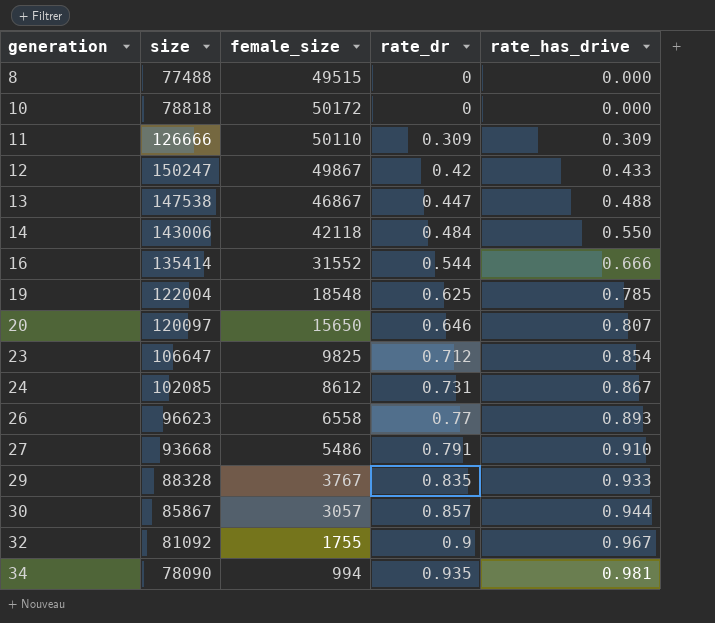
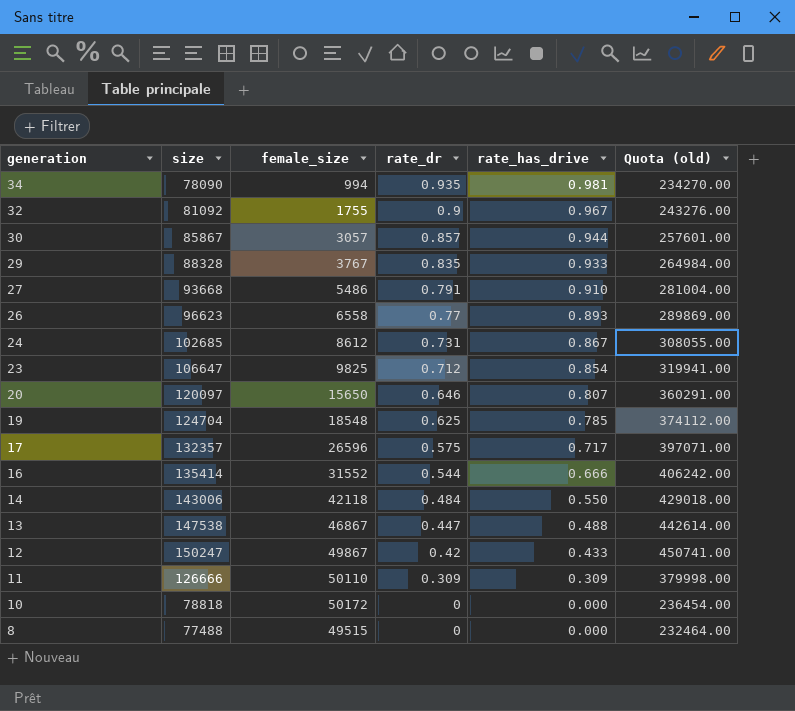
row order: generation ascending -> generation descending
column Quota (old) | formula: none -> [size] * 3
24 | size: 102085 -> 102685
19 | size: 122004 -> 124704
row 17: none -> 132357 | 26596 | 0.575 | 0.717 | 397071.00

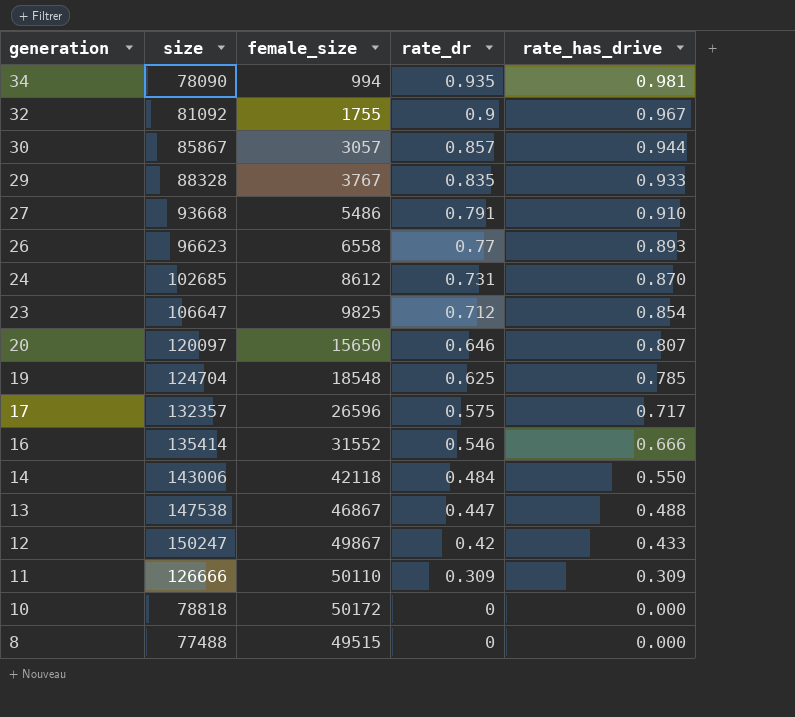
column Quota (old) | formula: [size] * 3 -> none
24 | rate_has_drive: 0.867 -> 0.870
16 | rate_dr: 0.544 -> 0.546

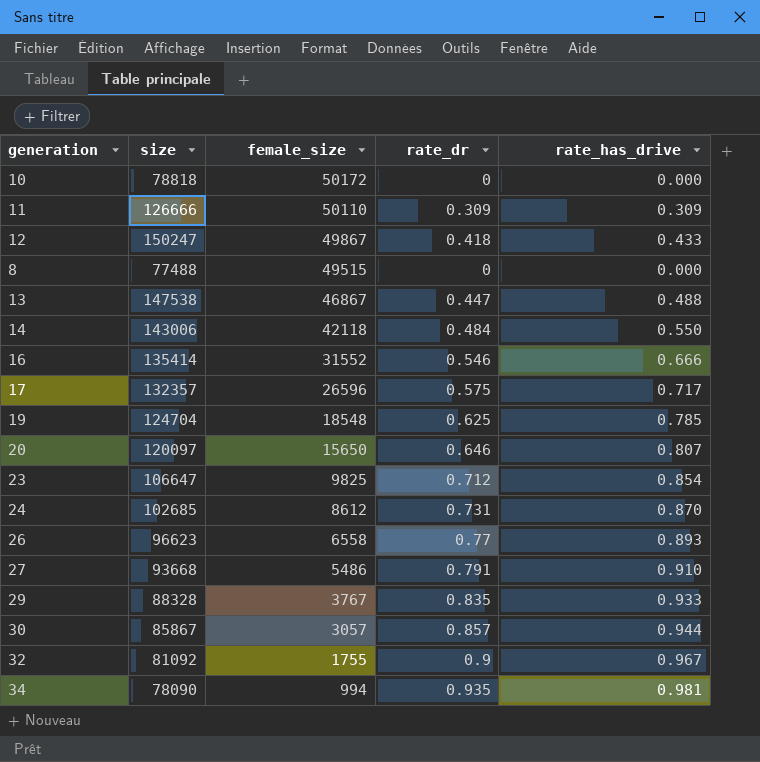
row order: generation descending -> female_size descending
12 | rate_dr: 0.42 -> 0.418

